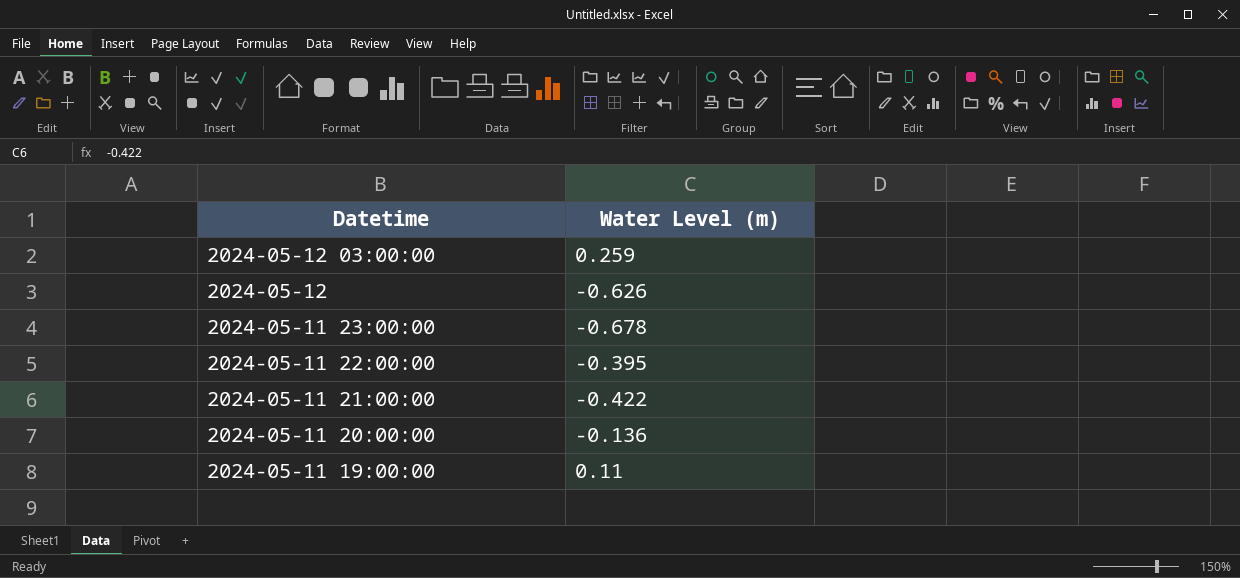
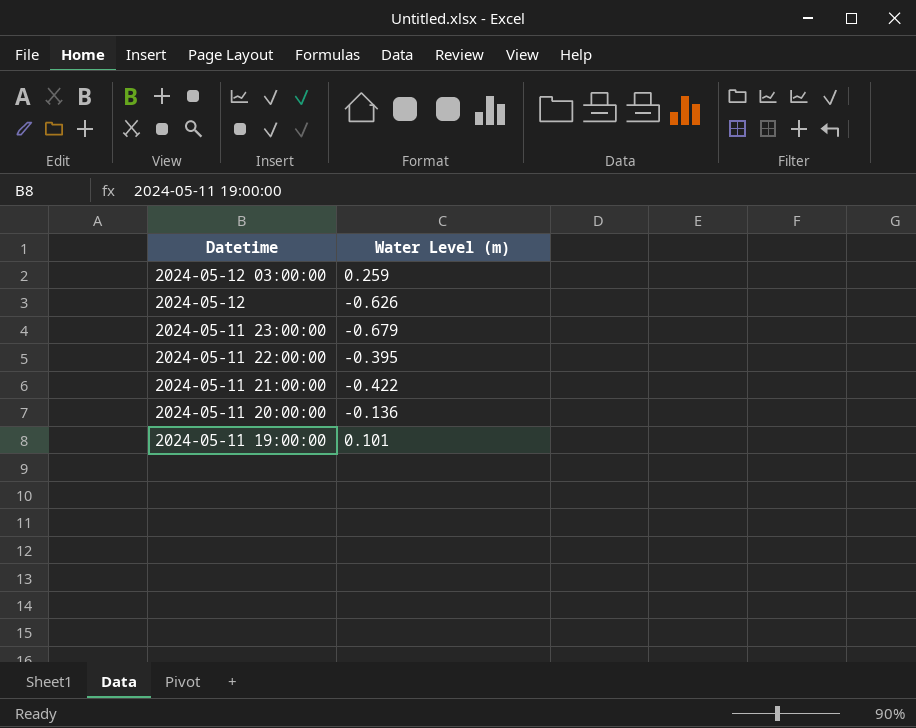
2024-05-11 23:00:00 | Water Level (m): -0.678 -> -0.679
2024-05-11 19:00:00 | Water Level (m): 0.11 -> 0.101

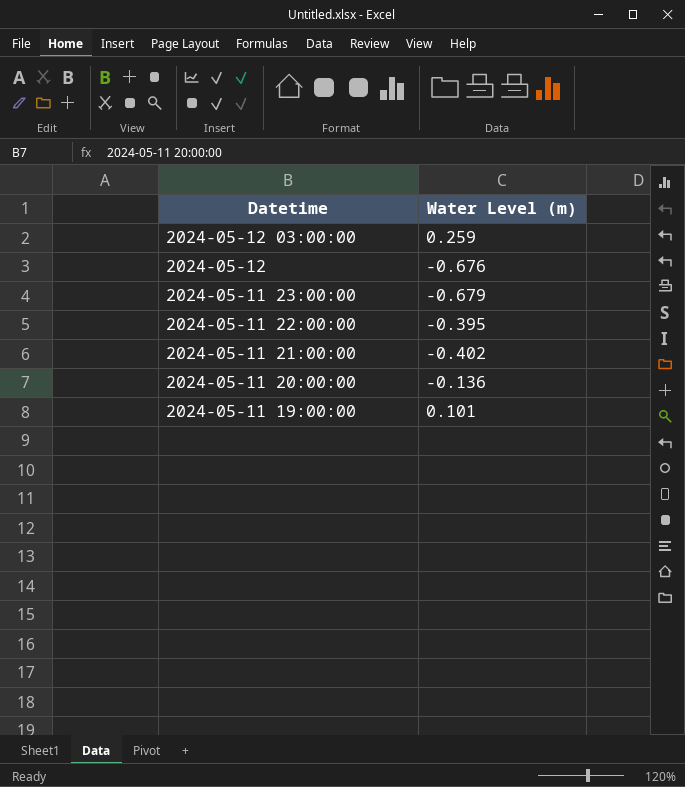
2024-05-12 | Water Level (m): -0.626 -> -0.676
2024-05-11 21:00:00 | Water Level (m): -0.422 -> -0.402

